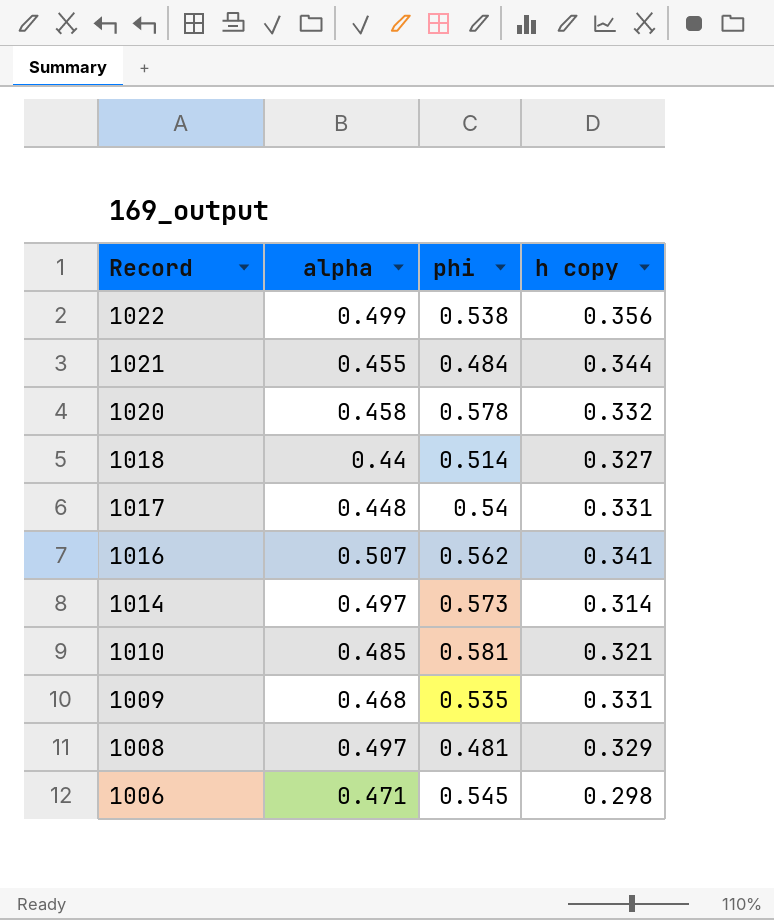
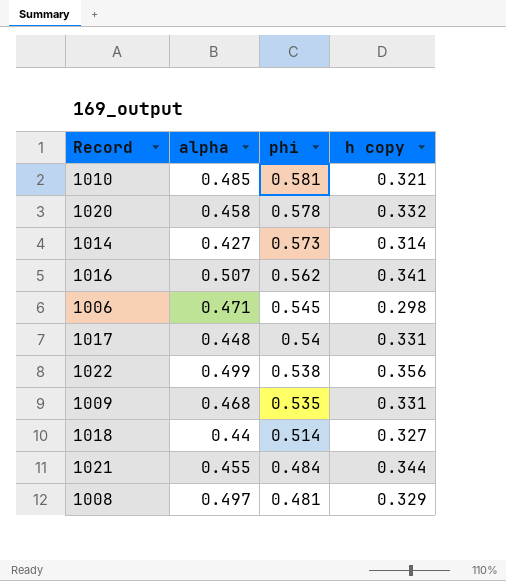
row order: Record descending -> phi descending
1014 | alpha: 0.497 -> 0.427

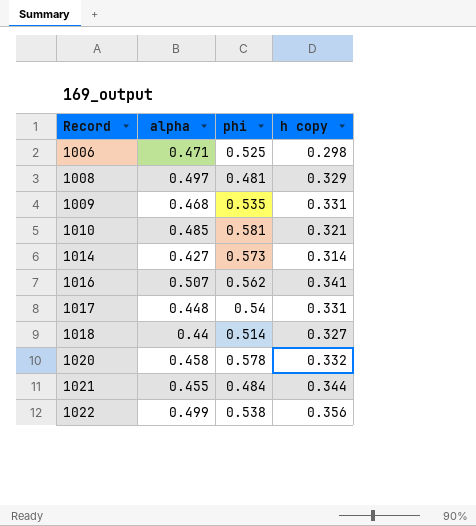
row order: phi descending -> Record ascending
1006 | phi: 0.545 -> 0.525

